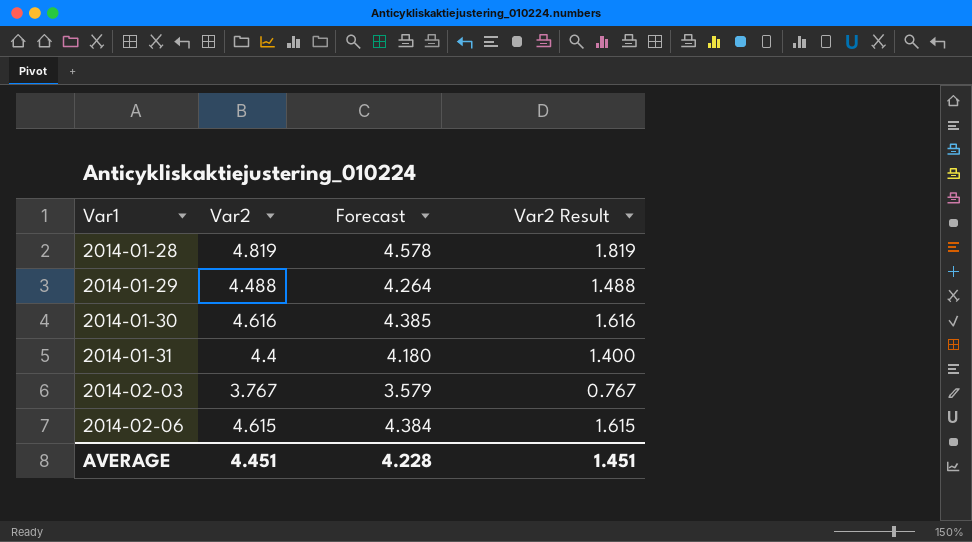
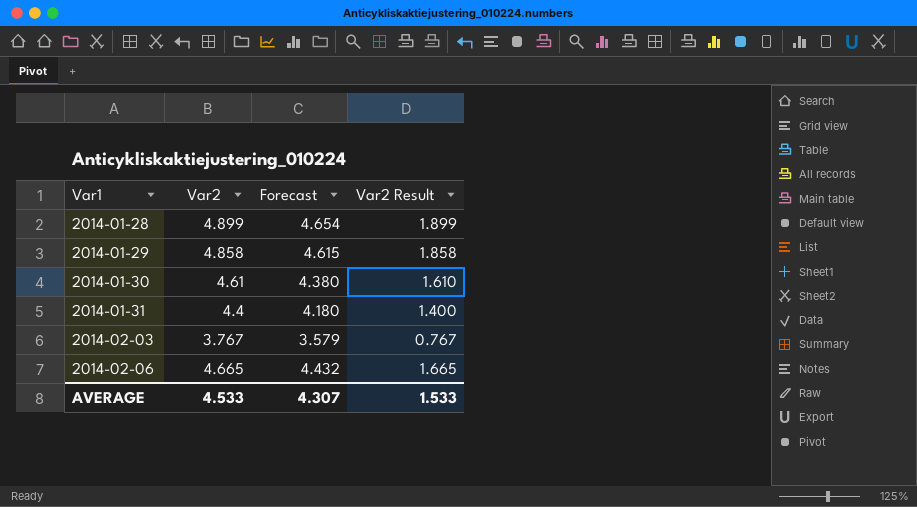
2014-01-28 | Var2: 4.819 -> 4.899
2014-01-28 | Forecast: 4.578 -> 4.654
2014-01-28 | Var2 Result: 1.819 -> 1.899
2014-01-29 | Var2: 4.488 -> 4.858
2014-01-29 | Forecast: 4.264 -> 4.615
2014-01-29 | Var2 Result: 1.488 -> 1.858
2014-01-30 | Var2: 4.616 -> 4.61
2014-01-30 | Forecast: 4.385 -> 4.380
2014-01-30 | Var2 Result: 1.616 -> 1.610
2014-02-06 | Var2: 4.615 -> 4.665
2014-02-06 | Forecast: 4.384 -> 4.432
2014-02-06 | Var2 Result: 1.615 -> 1.665
AVERAGE | Var2: 4.451 -> 4.533
AVERAGE | Forecast: 4.228 -> 4.307
AVERAGE | Var2 Result: 1.451 -> 1.533

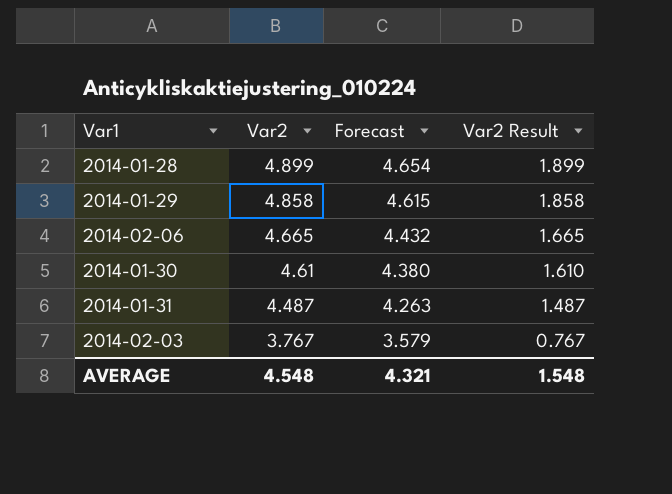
row order: Var1 ascending -> Var2 descending
2014-01-31 | Var2: 4.4 -> 4.487
2014-01-31 | Forecast: 4.180 -> 4.263
2014-01-31 | Var2 Result: 1.400 -> 1.487
AVERAGE | Var2: 4.533 -> 4.548
AVERAGE | Forecast: 4.307 -> 4.321
AVERAGE | Var2 Result: 1.533 -> 1.548

